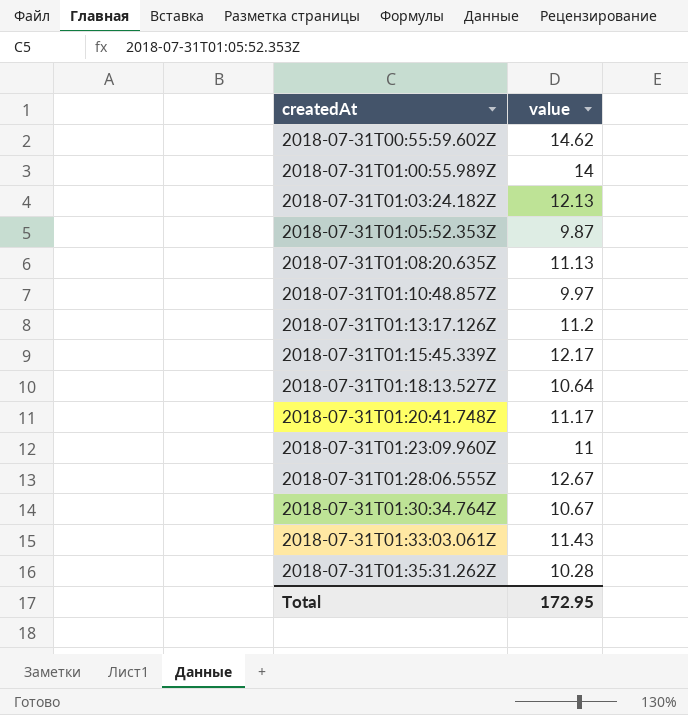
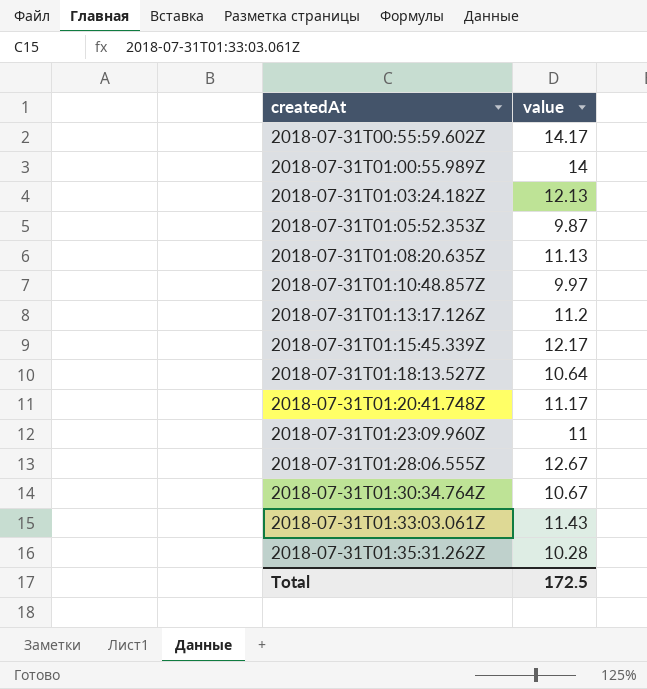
2018-07-31T00:55:59.602Z | value: 14.62 -> 14.17
Total | value: 172.95 -> 172.5

